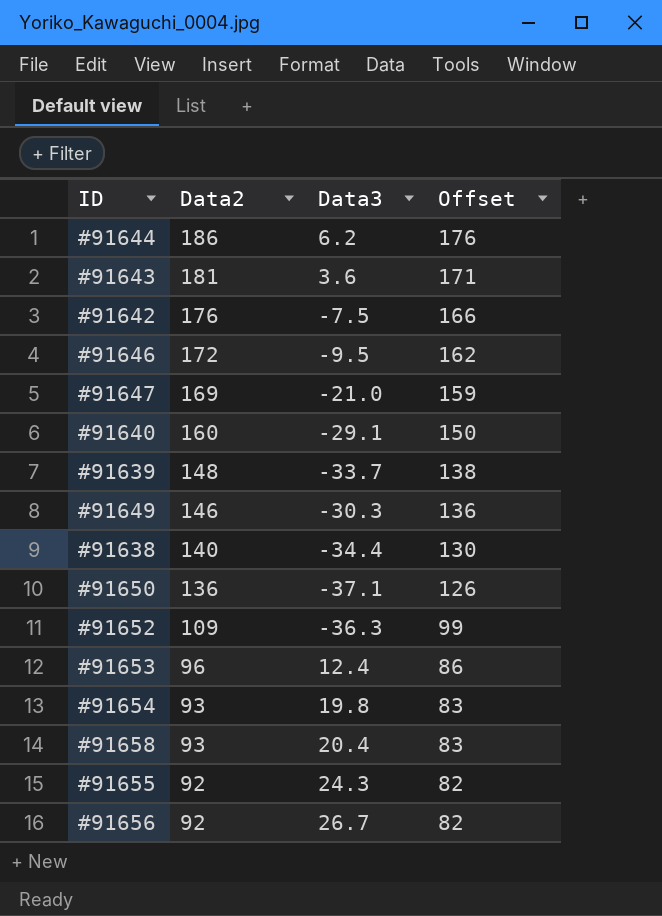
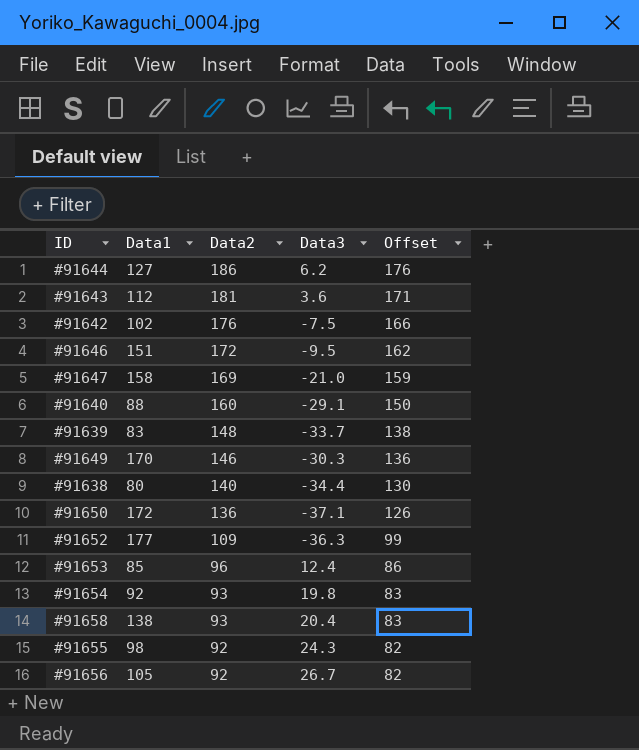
column Data1 | position: none -> 2

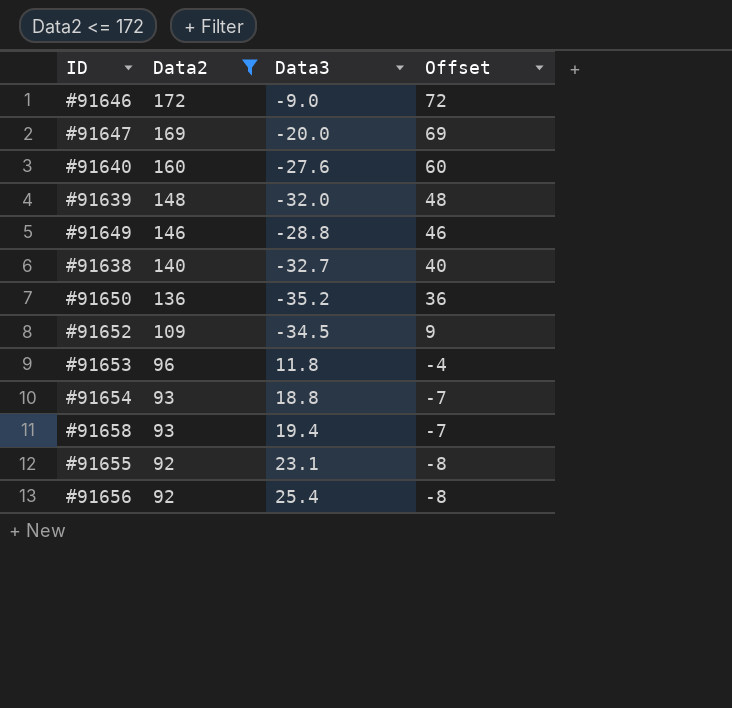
filter: none -> Data2 <= 172
column Data1 | position: 2 -> none
column Offset | formula: [Data2] - 10 -> [Data2] - 100
#91646 | Data3: -9.5 -> -9.0
#91647 | Data3: -21.0 -> -20.0
#91640 | Data3: -29.1 -> -27.6
#91639 | Data3: -33.7 -> -32.0
#91649 | Data3: -30.3 -> -28.8
#91638 | Data3: -34.4 -> -32.7
#91650 | Data3: -37.1 -> -35.2
#91652 | Data3: -36.3 -> -34.5
#91653 | Data3: 12.4 -> 11.8
#91654 | Data3: 19.8 -> 18.8
#91658 | Data3: 20.4 -> 19.4
#91655 | Data3: 24.3 -> 23.1
#91656 | Data3: 26.7 -> 25.4

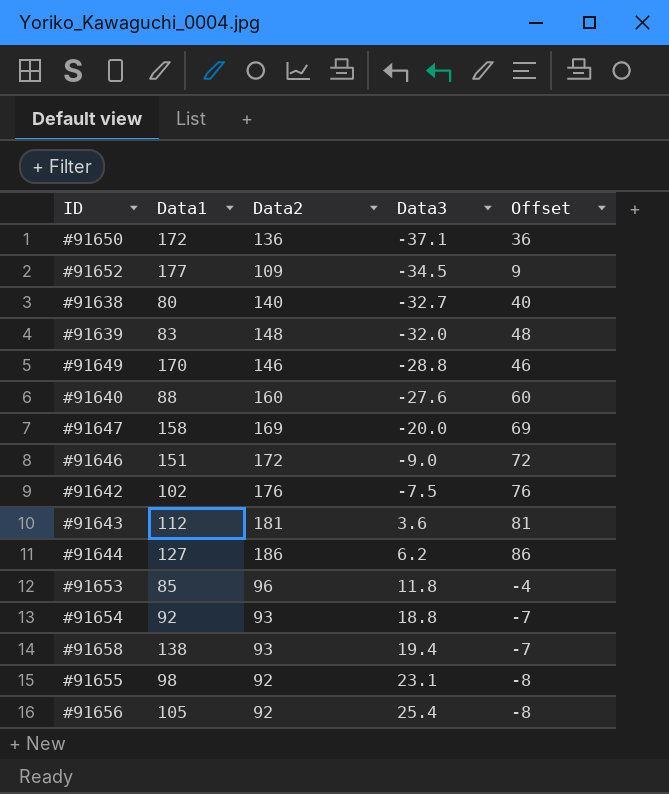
filter: Data2 <= 172 -> none
row order: Data2 descending -> Data3 ascending
column Data1 | position: none -> 2
#91650 | Data3: -35.2 -> -37.1

